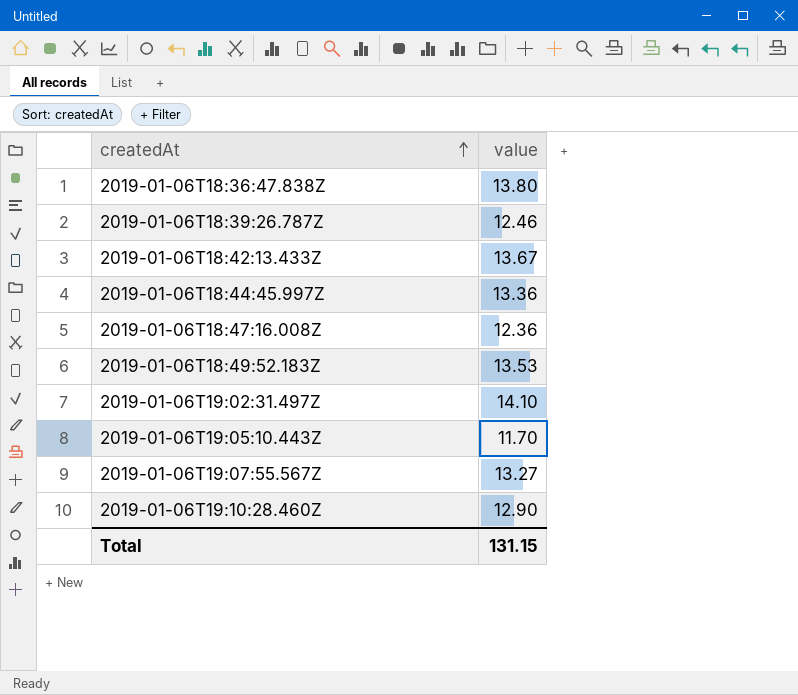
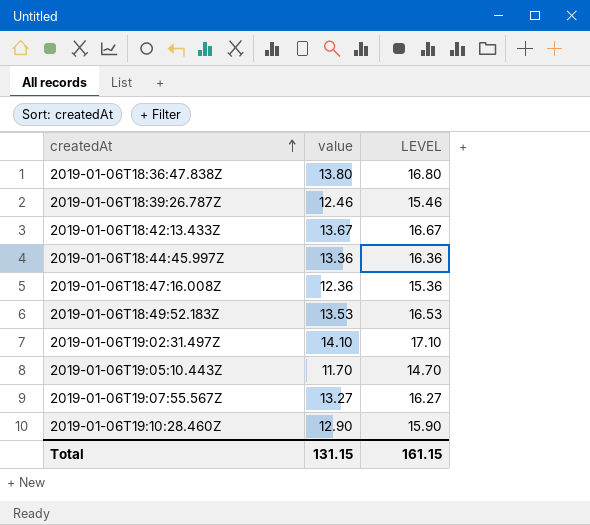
column LEVEL | formula: none -> [value] + 3

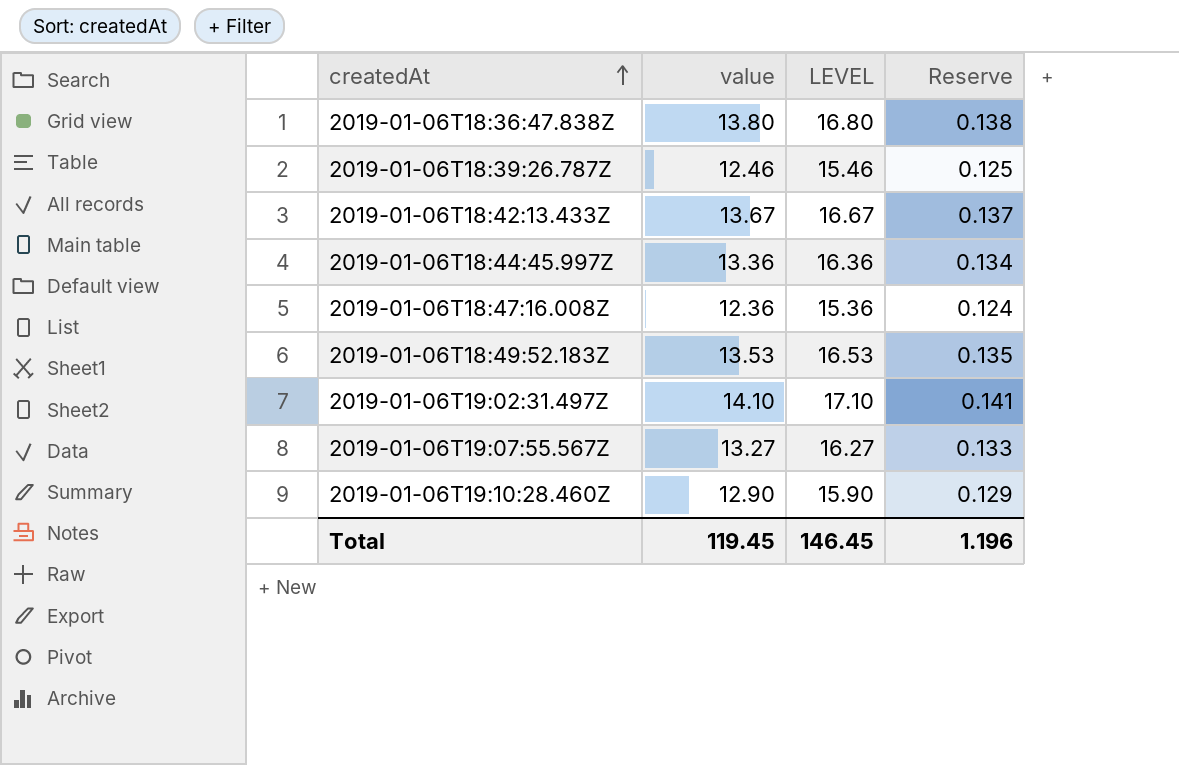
column Reserve | formula: none -> [value] * 0.01
row 2019-01-06T19:05:10.443Z: 11.70 | 14.70 -> none
Total | value: 131.15 -> 119.45
Total | LEVEL: 161.15 -> 146.45

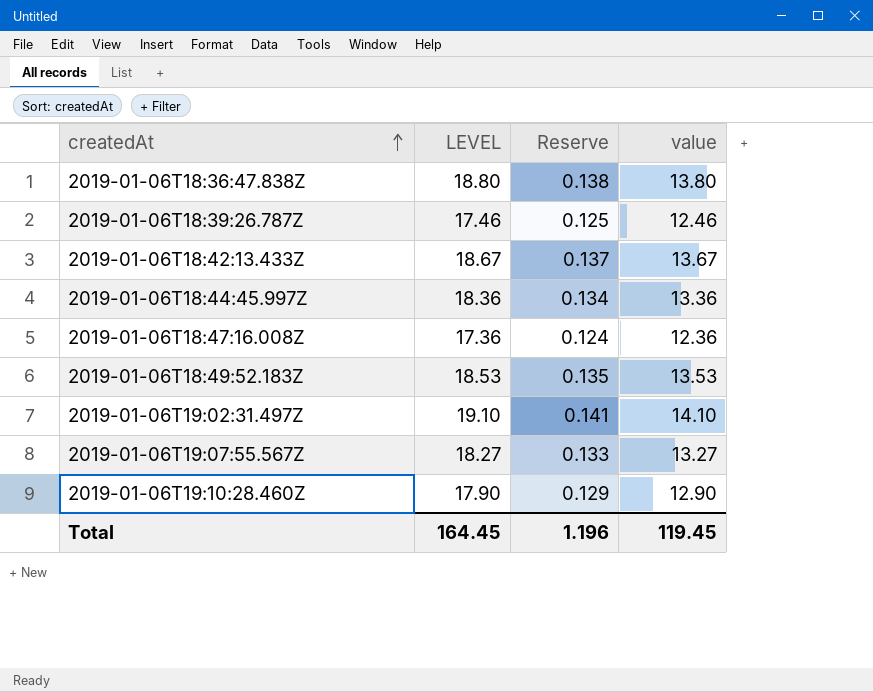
column LEVEL | formula: [value] + 3 -> [value] + 5
column value | position: 2 -> 4
Total | LEVEL: 146.45 -> 164.45

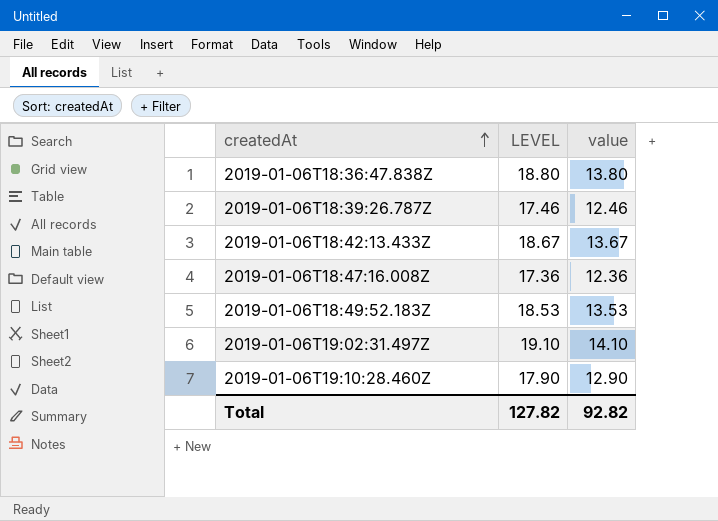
column Reserve | formula: [value] * 0.01 -> none
row 2019-01-06T18:44:45.997Z: 18.36 | 0.134 | 13.36 -> none
row 2019-01-06T19:07:55.567Z: 18.27 | 0.133 | 13.27 -> none
Total | LEVEL: 164.45 -> 127.82
Total | value: 119.45 -> 92.82

